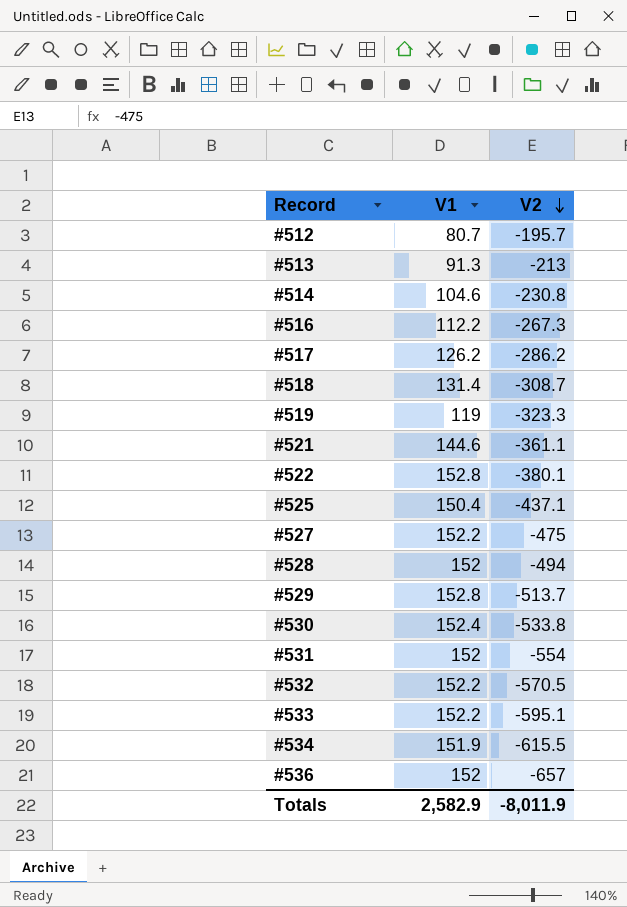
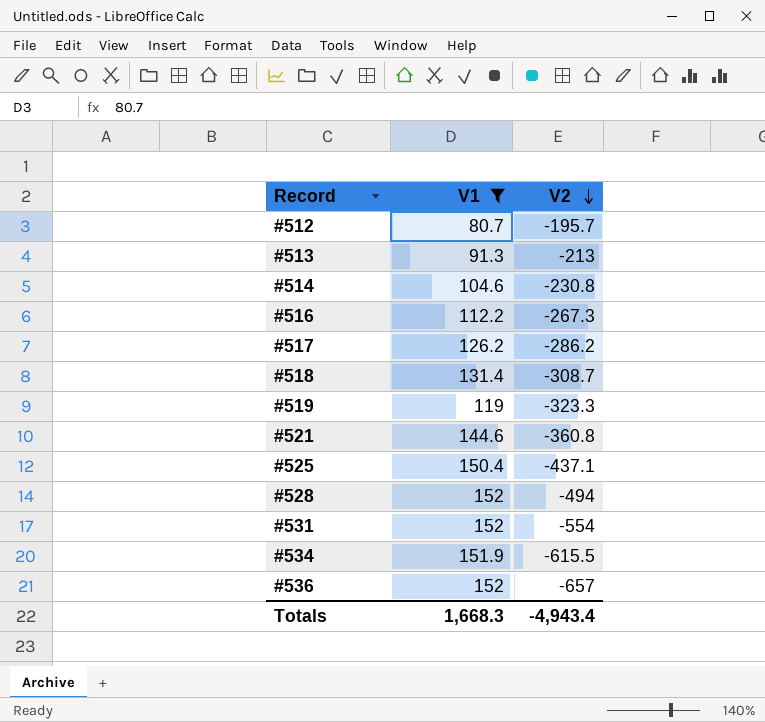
filter: none -> V1 <= 152
#521 | V2: -361.1 -> -360.8
Totals | V1: 2,582.9 -> 1,668.3
Totals | V2: -8,011.9 -> -4,943.4

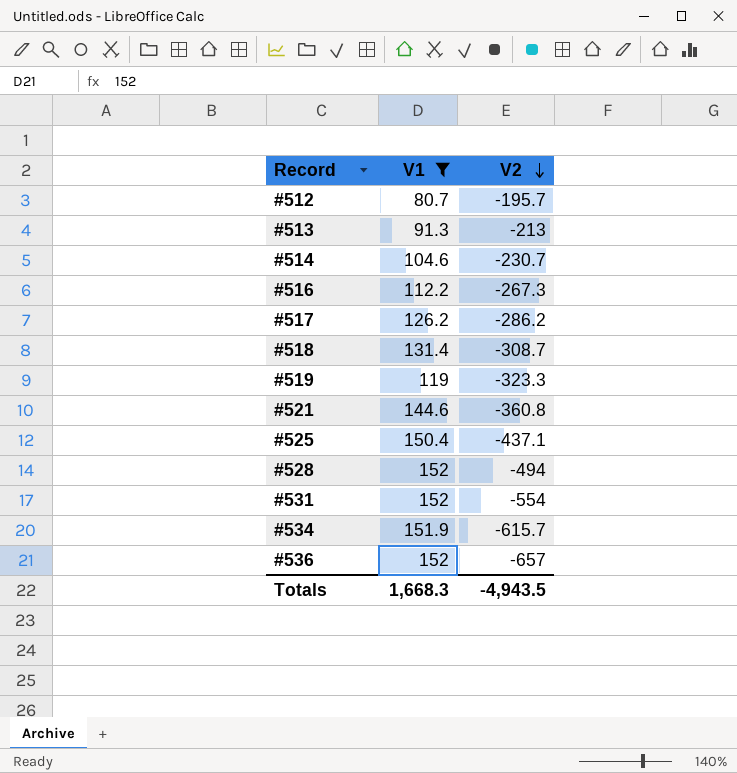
#514 | V2: -230.8 -> -230.7
#534 | V2: -615.5 -> -615.7
Totals | V2: -4,943.4 -> -4,943.5

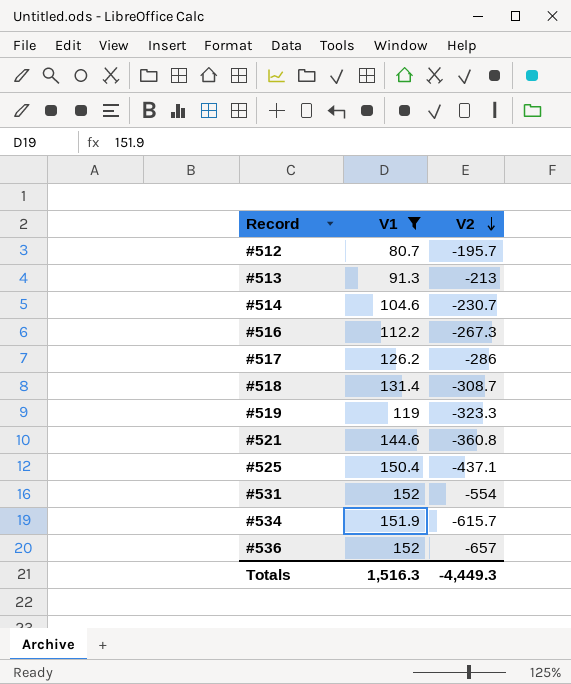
row #528: 152 | -494 -> none
#517 | V2: -286.2 -> -286
Totals | V1: 1,668.3 -> 1,516.3
Totals | V2: -4,943.5 -> -4,449.3

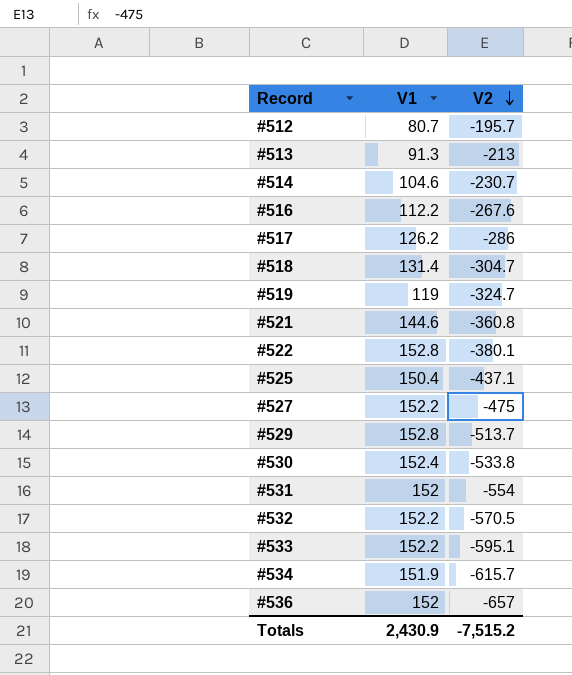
filter: V1 <= 152 -> none
#516 | V2: -267.3 -> -267.6
#518 | V2: -308.7 -> -304.7
#519 | V2: -323.3 -> -324.7
Totals | V1: 1,516.3 -> 2,430.9
Totals | V2: -4,449.3 -> -7,515.2

